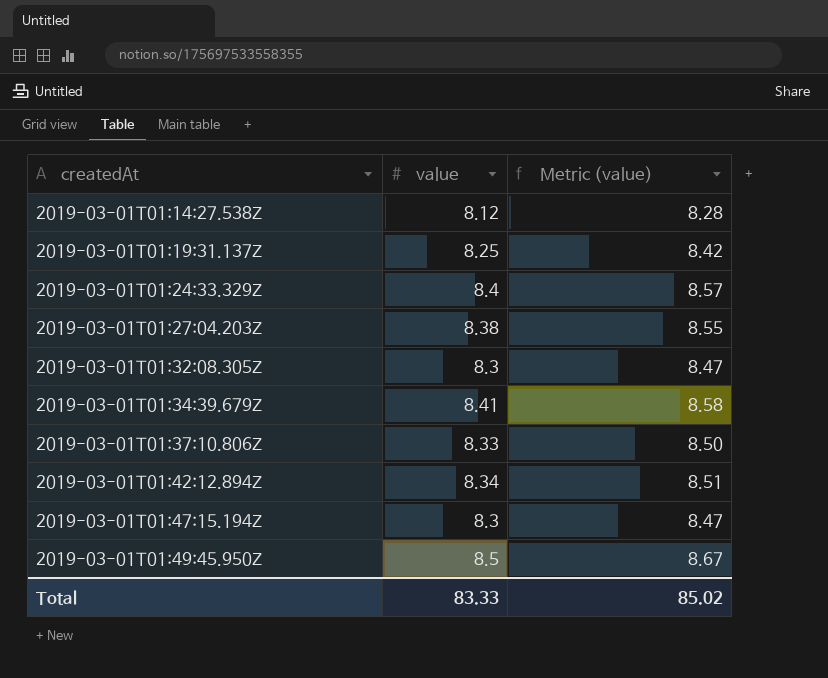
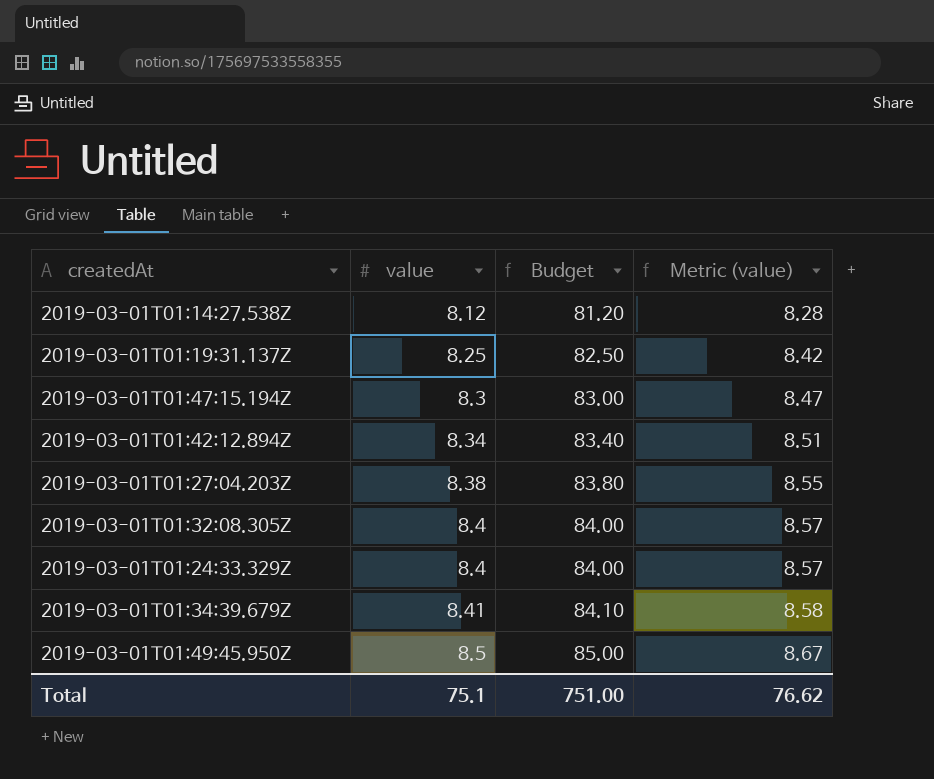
row order: createdAt ascending -> value ascending
column Budget | formula: none -> [value] * 10
row 2019-03-01T01:37:10.806Z: 8.33 | 8.50 -> none
2019-03-01T01:32:08.305Z | value: 8.3 -> 8.4
2019-03-01T01:32:08.305Z | Metric (value): 8.47 -> 8.57
Total | value: 83.33 -> 75.1
Total | Metric (value): 85.02 -> 76.62

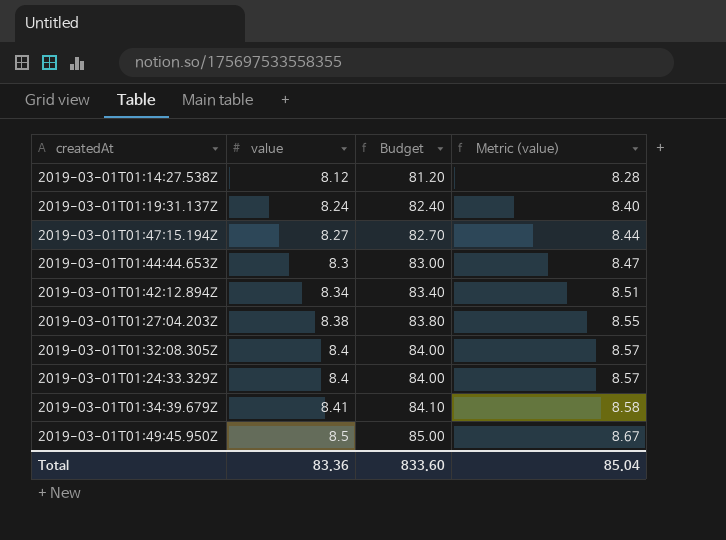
2019-03-01T01:19:31.137Z | value: 8.25 -> 8.24
2019-03-01T01:19:31.137Z | Budget: 82.50 -> 82.40
2019-03-01T01:19:31.137Z | Metric (value): 8.42 -> 8.40
2019-03-01T01:47:15.194Z | value: 8.3 -> 8.27
2019-03-01T01:47:15.194Z | Budget: 83.00 -> 82.70
2019-03-01T01:47:15.194Z | Metric (value): 8.47 -> 8.44
row 2019-03-01T01:44:44.653Z: none -> 8.3 | 83.00 | 8.47
Total | value: 75.1 -> 83.36
Total | Budget: 751.00 -> 833.60
Total | Metric (value): 76.62 -> 85.04

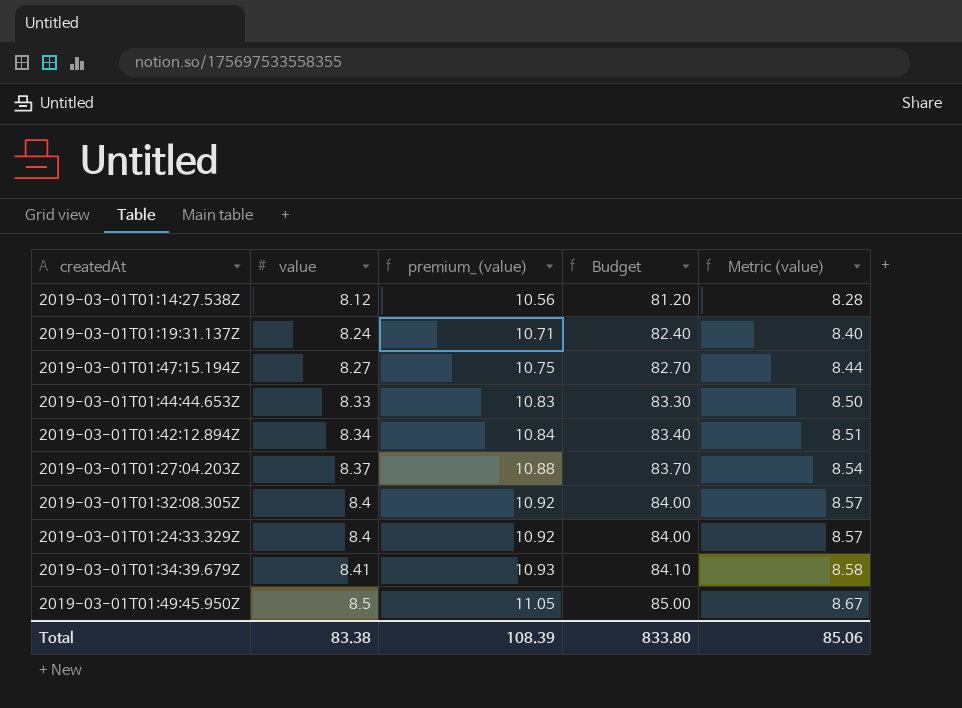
column premium_(value) | formula: none -> [value] * 1.3
2019-03-01T01:44:44.653Z | value: 8.3 -> 8.33
2019-03-01T01:44:44.653Z | Budget: 83.00 -> 83.30
2019-03-01T01:44:44.653Z | Metric (value): 8.47 -> 8.50
2019-03-01T01:27:04.203Z | value: 8.38 -> 8.37
2019-03-01T01:27:04.203Z | Budget: 83.80 -> 83.70
2019-03-01T01:27:04.203Z | Metric (value): 8.55 -> 8.54
Total | value: 83.36 -> 83.38
Total | Budget: 833.60 -> 833.80
Total | Metric (value): 85.04 -> 85.06

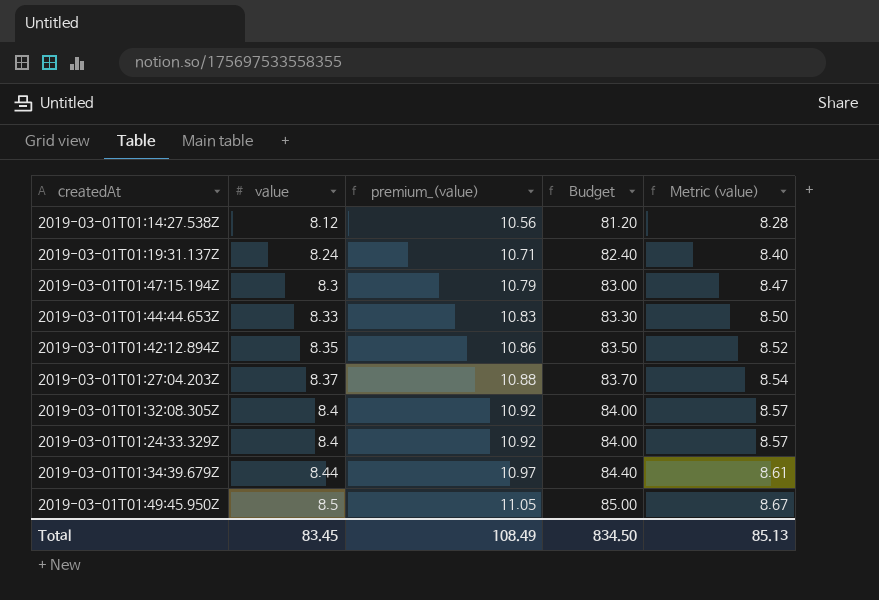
2019-03-01T01:47:15.194Z | value: 8.27 -> 8.3
2019-03-01T01:47:15.194Z | premium_(value): 10.75 -> 10.79
2019-03-01T01:47:15.194Z | Budget: 82.70 -> 83.00
2019-03-01T01:47:15.194Z | Metric (value): 8.44 -> 8.47
2019-03-01T01:42:12.894Z | value: 8.34 -> 8.35
2019-03-01T01:42:12.894Z | premium_(value): 10.84 -> 10.86
2019-03-01T01:42:12.894Z | Budget: 83.40 -> 83.50
2019-03-01T01:42:12.894Z | Metric (value): 8.51 -> 8.52
2019-03-01T01:34:39.679Z | value: 8.41 -> 8.44
2019-03-01T01:34:39.679Z | premium_(value): 10.93 -> 10.97
2019-03-01T01:34:39.679Z | Budget: 84.10 -> 84.40
2019-03-01T01:34:39.679Z | Metric (value): 8.58 -> 8.61
Total | value: 83.38 -> 83.45
Total | premium_(value): 108.39 -> 108.49
Total | Budget: 833.80 -> 834.50
Total | Metric (value): 85.06 -> 85.13

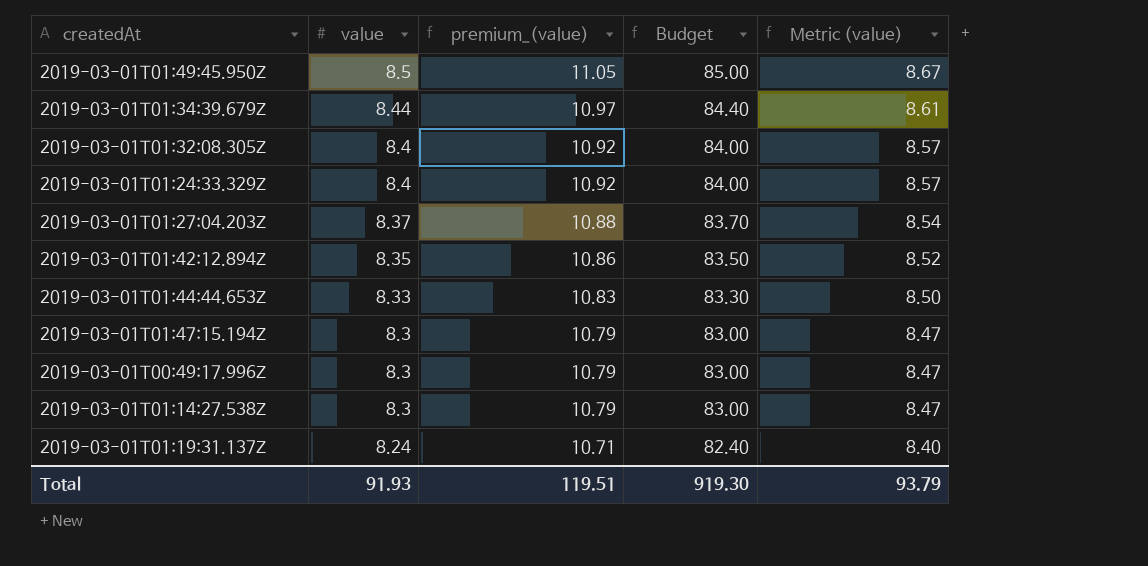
row order: value ascending -> value descending
row 2019-03-01T00:49:17.996Z: none -> 8.3 | 10.79 | 83.00 | 8.47
2019-03-01T01:14:27.538Z | value: 8.12 -> 8.3
2019-03-01T01:14:27.538Z | premium_(value): 10.56 -> 10.79
2019-03-01T01:14:27.538Z | Budget: 81.20 -> 83.00
2019-03-01T01:14:27.538Z | Metric (value): 8.28 -> 8.47
Total | value: 83.45 -> 91.93
Total | premium_(value): 108.49 -> 119.51
Total | Budget: 834.50 -> 919.30
Total | Metric (value): 85.13 -> 93.79

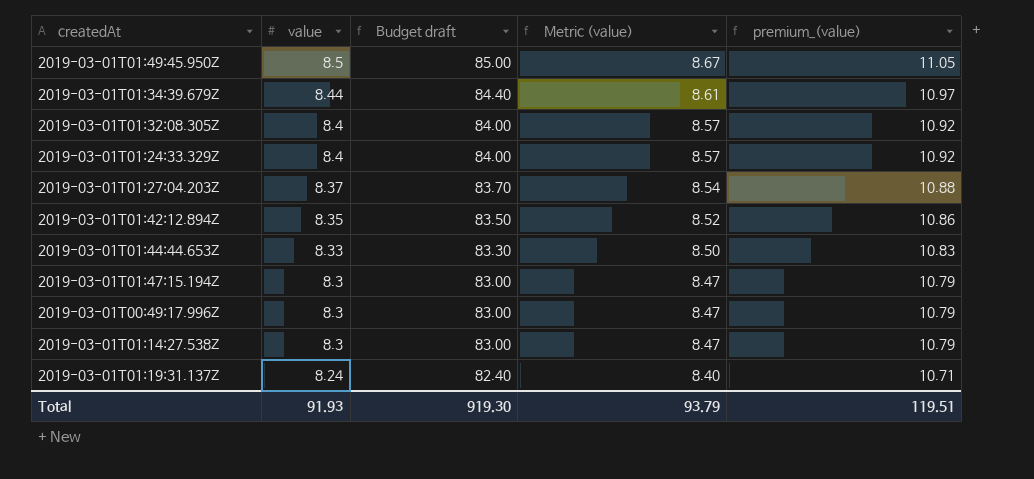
column name: Budget -> Budget draft
column premium_(value) | position: 3 -> 5

